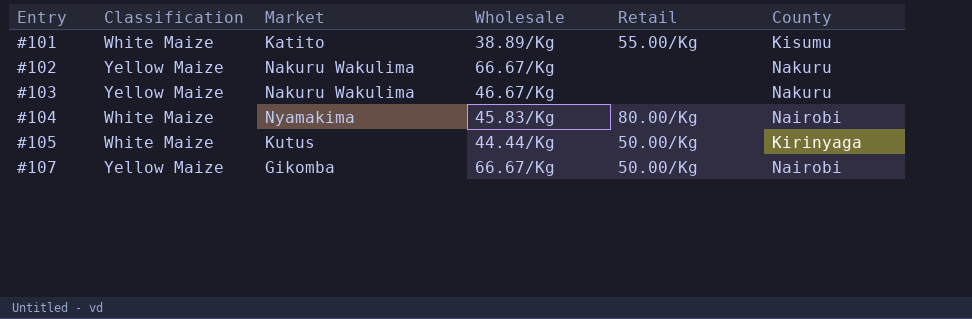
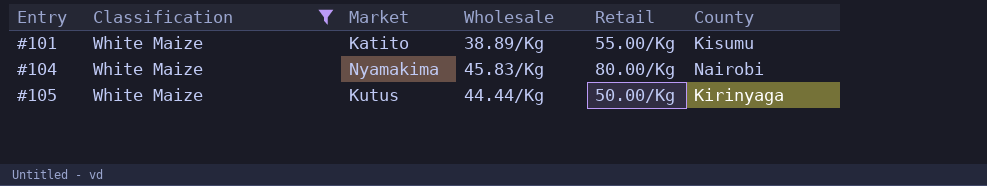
filter: none -> Classification = White Maize

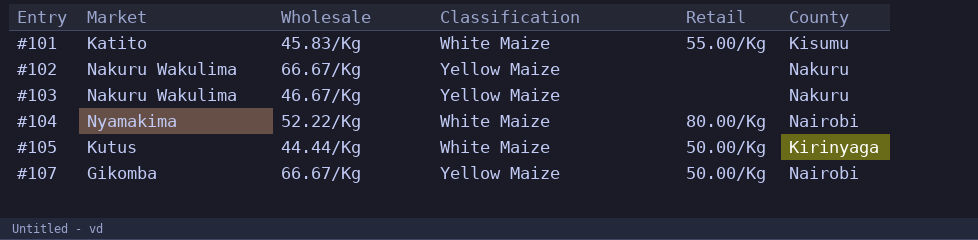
filter: Classification = White Maize -> none
column Classification | position: 2 -> 4
#101 | Wholesale: 38.89/Kg -> 45.83/Kg
#104 | Wholesale: 45.83/Kg -> 52.22/Kg

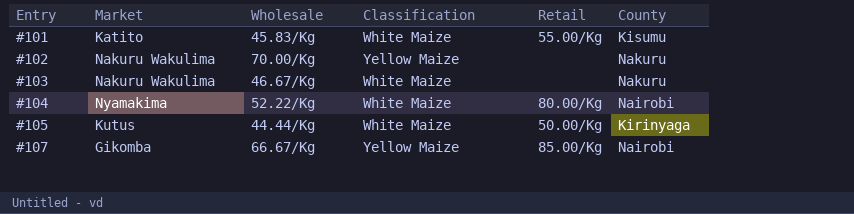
#102 | Wholesale: 66.67/Kg -> 70.00/Kg
#103 | Classification: Yellow Maize -> White Maize
#107 | Retail: 50.00/Kg -> 85.00/Kg

